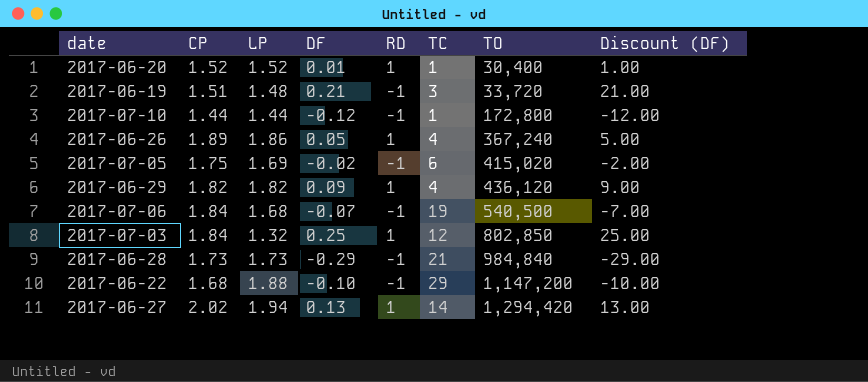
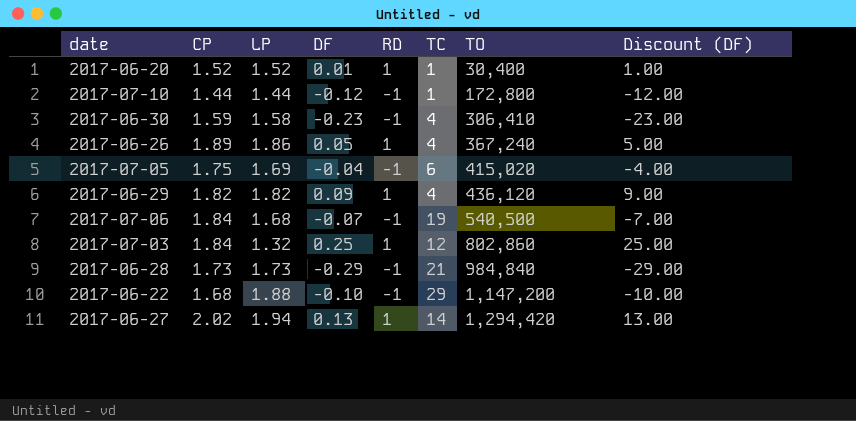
row 2017-06-19: 1.51 | 1.48 | 0.21 | -1 | 3 | 33,720 | 21.00 -> none
row 2017-06-30: none -> 1.59 | 1.58 | -0.23 | -1 | 4 | 306,410 | -23.00
2017-07-05 | DF: -0.02 -> -0.04
2017-07-05 | Discount (DF): -2.00 -> -4.00
2017-07-03 | TO: 802,850 -> 802,860

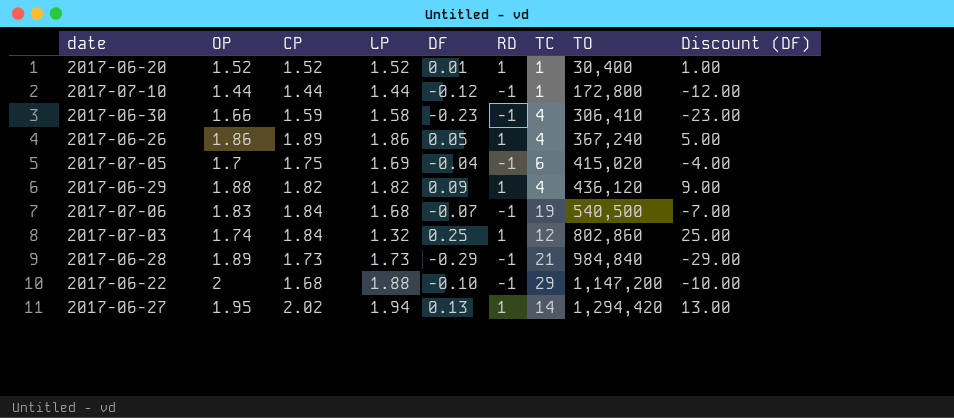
column OP | position: none -> 2

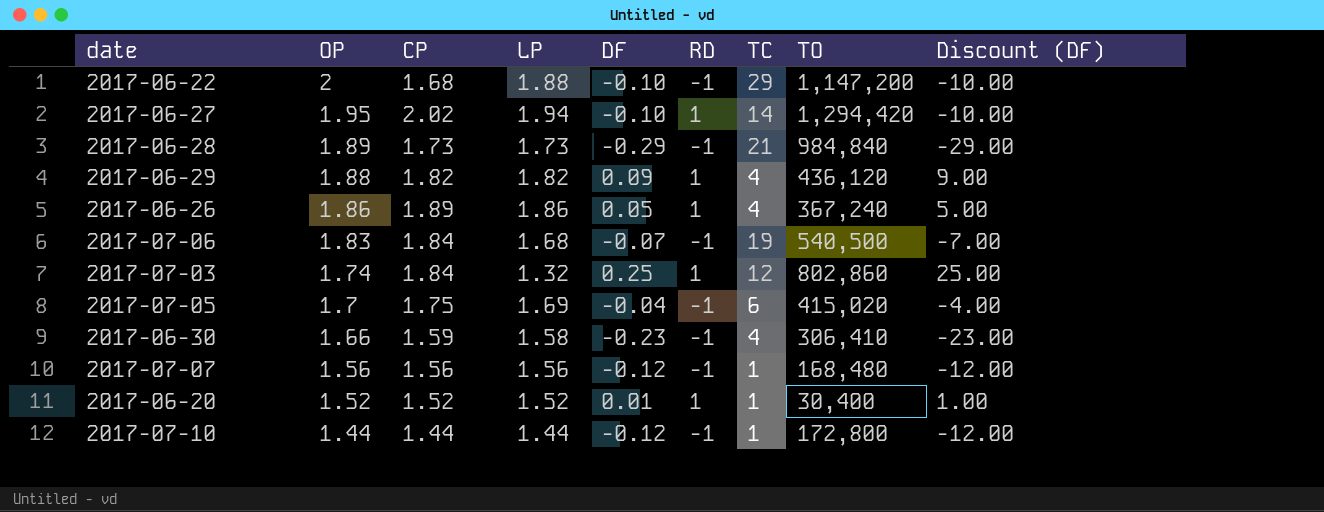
row order: TO ascending -> OP descending
2017-06-27 | DF: 0.13 -> -0.10
2017-06-27 | Discount (DF): 13.00 -> -10.00
row 2017-07-07: none -> 1.56 | 1.56 | 1.56 | -0.12 | -1 | 1 | 168,480 | -12.00

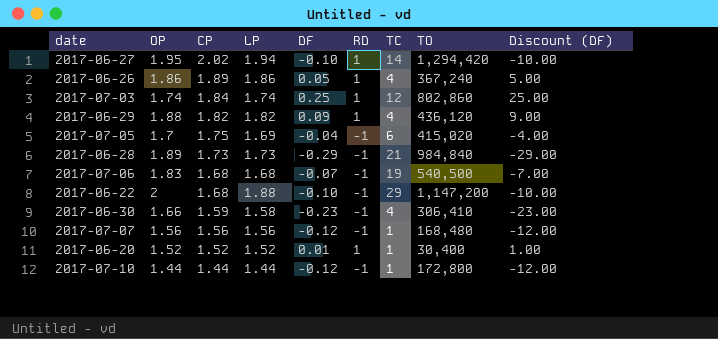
row order: OP descending -> CP descending
2017-07-03 | LP: 1.32 -> 1.74
2017-07-06 | CP: 1.84 -> 1.68

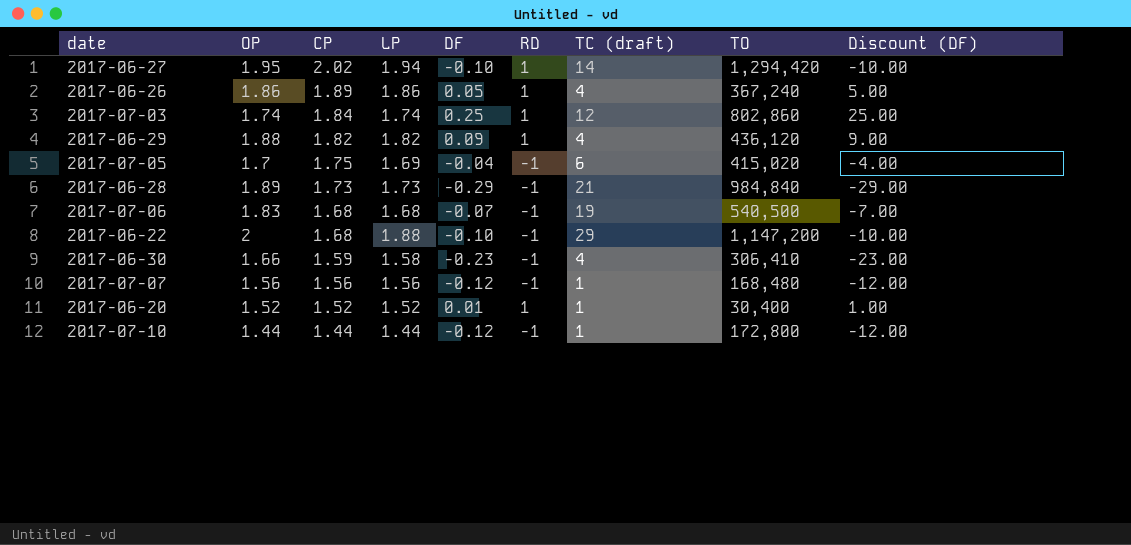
column name: TC -> TC (draft)

